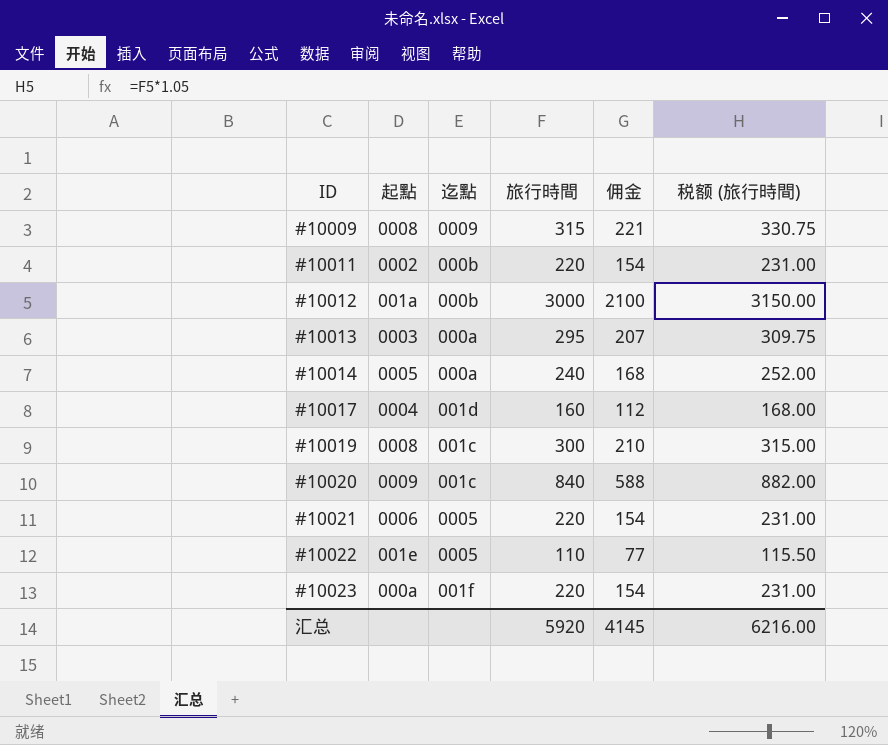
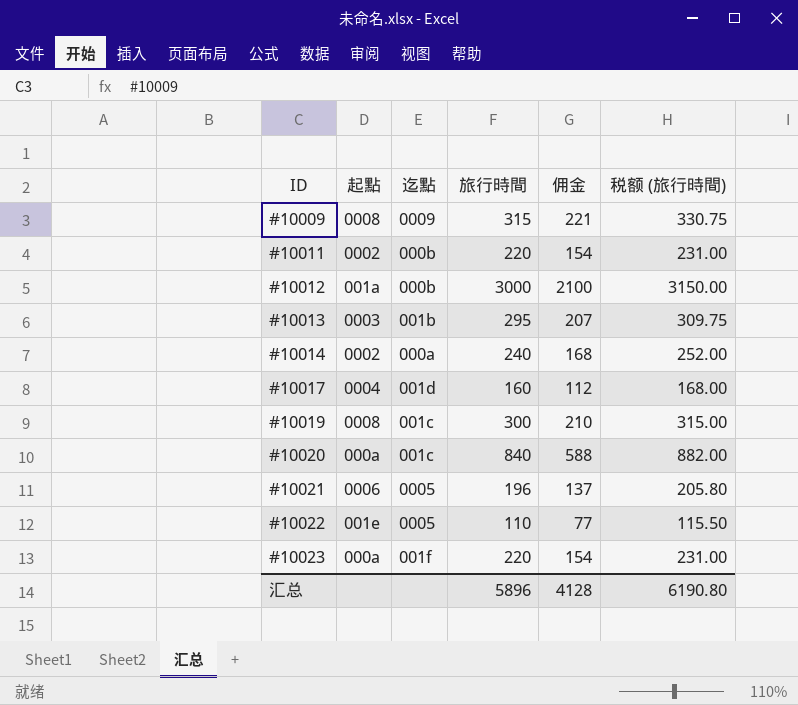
#10013 | 迄點: 000a -> 001b
#10014 | 起點: 0005 -> 0002
#10020 | 起點: 0009 -> 000a
#10021 | 旅行時間: 220 -> 196
#10021 | 佣金: 154 -> 137
#10021 | 税额 (旅行時間): 231.00 -> 205.80
汇总 | 旅行時間: 5920 -> 5896
汇总 | 佣金: 4145 -> 4128
汇总 | 税额 (旅行時間): 6216.00 -> 6190.80

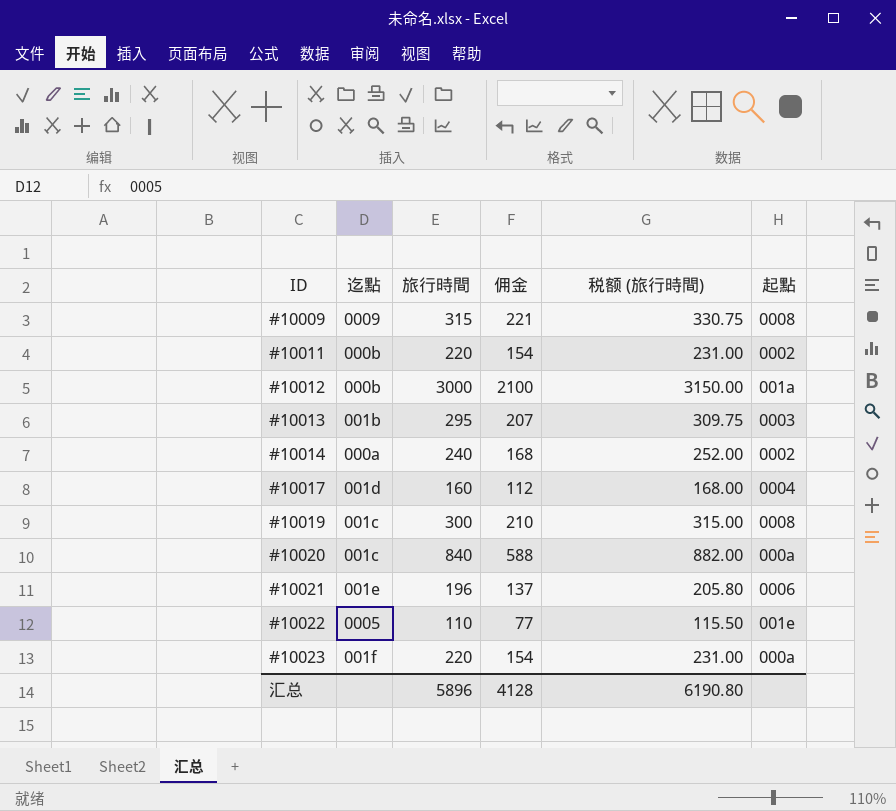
column 起點 | position: 2 -> 6
#10021 | 迄點: 0005 -> 001e

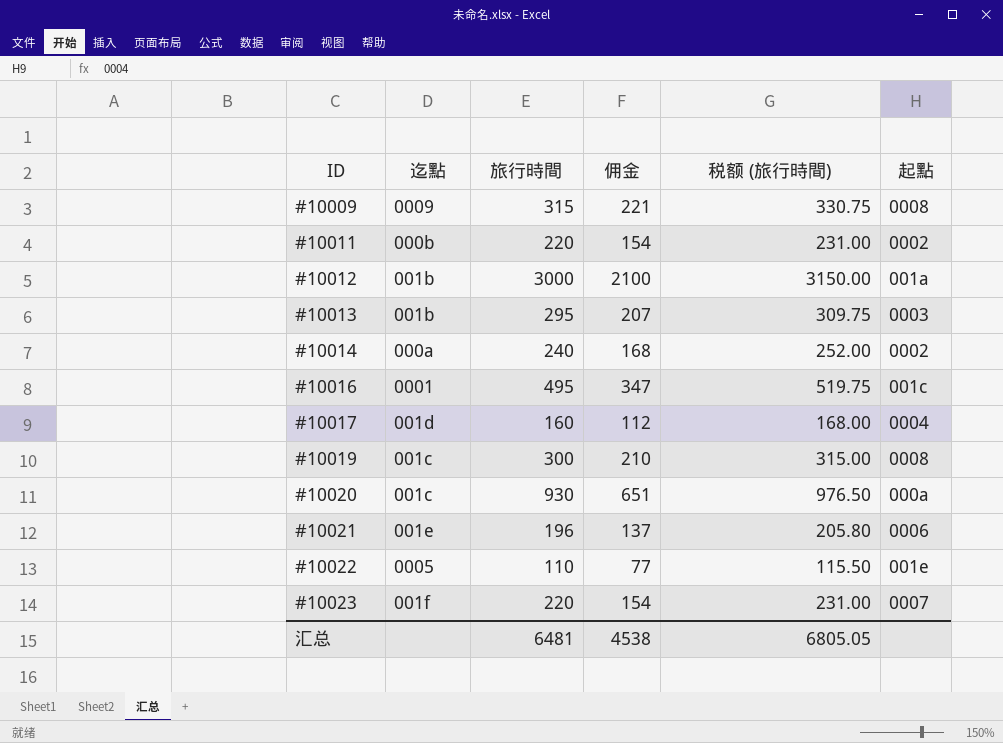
#10012 | 迄點: 000b -> 001b
row #10016: none -> 0001 | 495 | 347 | 519.75 | 001c
#10020 | 旅行時間: 840 -> 930
#10020 | 佣金: 588 -> 651
#10020 | 税额 (旅行時間): 882.00 -> 976.50
#10023 | 起點: 000a -> 0007
汇总 | 旅行時間: 5896 -> 6481
汇总 | 佣金: 4128 -> 4538
汇总 | 税额 (旅行時間): 6190.80 -> 6805.05

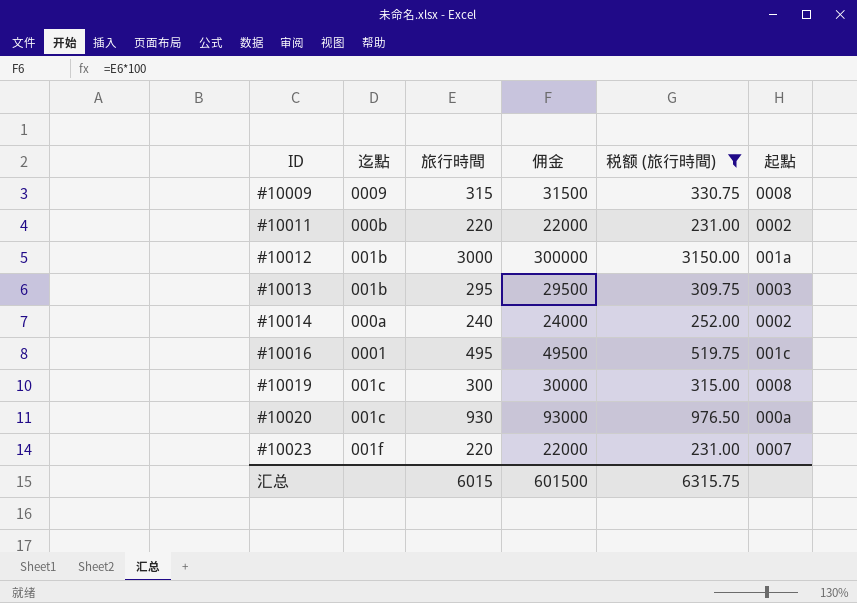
filter: none -> 税额 (旅行時間) >= 231.00
column 佣金 | formula: [旅行時間] * 0.7 -> [旅行時間] * 100
汇总 | 旅行時間: 6481 -> 6015
汇总 | 佣金: 4538 -> 601500
汇总 | 税额 (旅行時間): 6805.05 -> 6315.75

